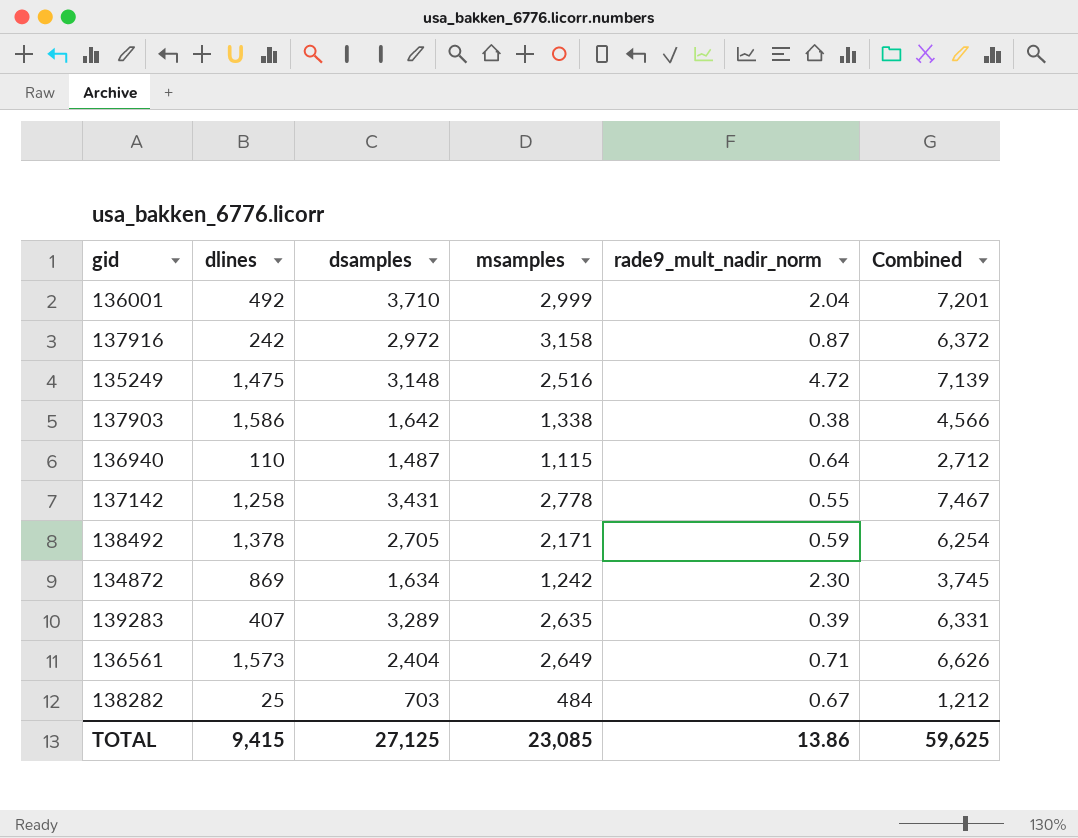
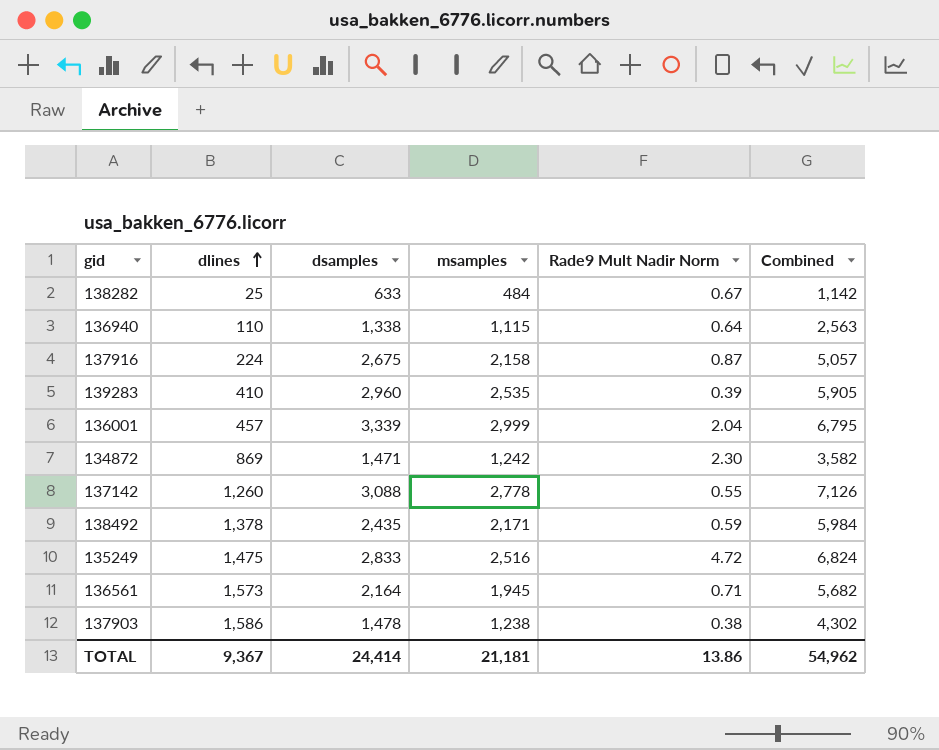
row order: none -> dlines ascending
column name: rade9_mult_nadir_norm -> Rade9 Mult Nadir Norm
138282 | dsamples: 703 -> 633
138282 | Combined: 1,212 -> 1,142
136940 | dsamples: 1,487 -> 1,338
136940 | Combined: 2,712 -> 2,563
137916 | dlines: 242 -> 224
137916 | dsamples: 2,972 -> 2,675
137916 | msamples: 3,158 -> 2,158
137916 | Combined: 6,372 -> 5,057
139283 | dlines: 407 -> 410
139283 | dsamples: 3,289 -> 2,960
139283 | msamples: 2,635 -> 2,535
139283 | Combined: 6,331 -> 5,905
136001 | dlines: 492 -> 457
136001 | dsamples: 3,710 -> 3,339
136001 | Combined: 7,201 -> 6,795
134872 | dsamples: 1,634 -> 1,471
134872 | Combined: 3,745 -> 3,582
137142 | dlines: 1,258 -> 1,260
137142 | dsamples: 3,431 -> 3,088
137142 | Combined: 7,467 -> 7,126
138492 | dsamples: 2,705 -> 2,435
138492 | Combined: 6,254 -> 5,984
135249 | dsamples: 3,148 -> 2,833
135249 | Combined: 7,139 -> 6,824
136561 | dsamples: 2,404 -> 2,164
136561 | msamples: 2,649 -> 1,945
136561 | Combined: 6,626 -> 5,682
137903 | dsamples: 1,642 -> 1,478
137903 | msamples: 1,338 -> 1,238
137903 | Combined: 4,566 -> 4,302
TOTAL | dlines: 9,415 -> 9,367
TOTAL | dsamples: 27,125 -> 24,414
TOTAL | msamples: 23,085 -> 21,181
TOTAL | Combined: 59,625 -> 54,962

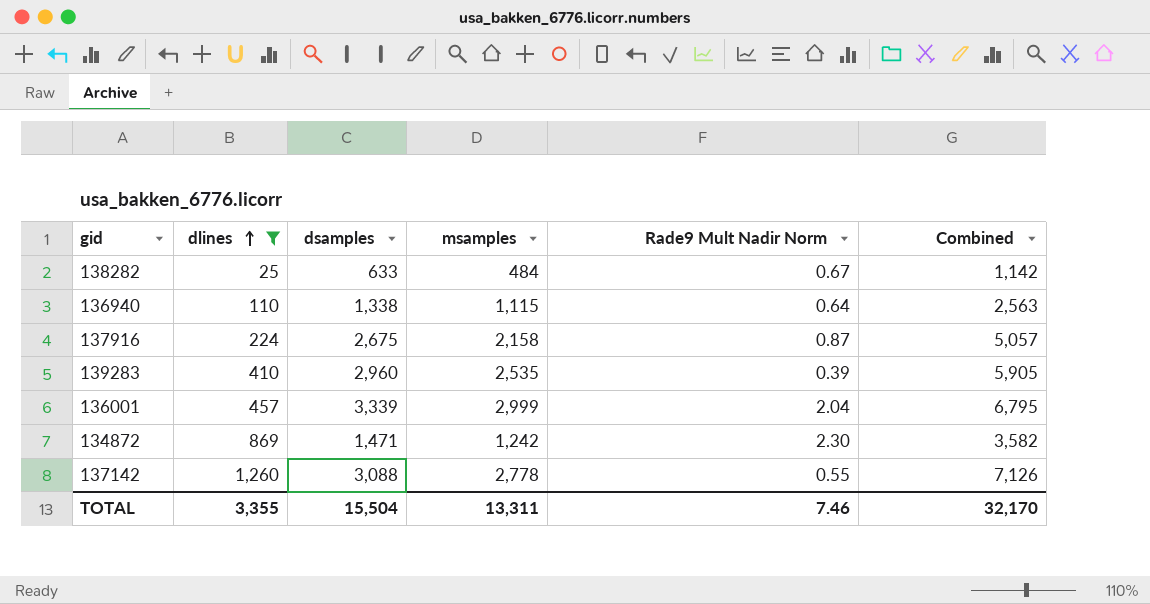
filter: none -> dlines <= 1,260
TOTAL | dlines: 9,367 -> 3,355
TOTAL | dsamples: 24,414 -> 15,504
TOTAL | msamples: 21,181 -> 13,311
TOTAL | Rade9 Mult Nadir Norm: 13.86 -> 7.46
TOTAL | Combined: 54,962 -> 32,170

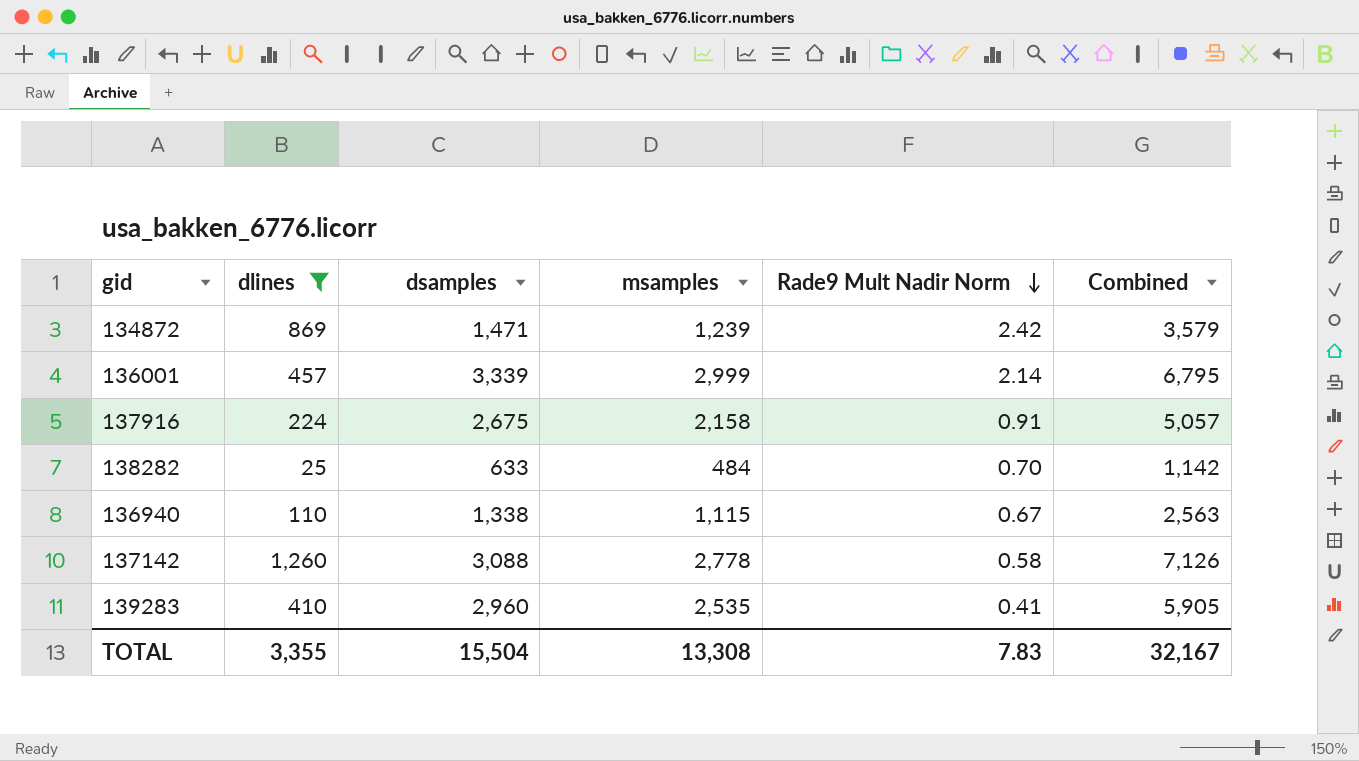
row order: dlines ascending -> Rade9 Mult Nadir Norm descending
134872 | msamples: 1,242 -> 1,239
134872 | Rade9 Mult Nadir Norm: 2.30 -> 2.42
134872 | Combined: 3,582 -> 3,579
136001 | Rade9 Mult Nadir Norm: 2.04 -> 2.14
137916 | Rade9 Mult Nadir Norm: 0.87 -> 0.91
138282 | Rade9 Mult Nadir Norm: 0.67 -> 0.70
136940 | Rade9 Mult Nadir Norm: 0.64 -> 0.67
137142 | Rade9 Mult Nadir Norm: 0.55 -> 0.58
139283 | Rade9 Mult Nadir Norm: 0.39 -> 0.41
TOTAL | msamples: 13,311 -> 13,308
TOTAL | Rade9 Mult Nadir Norm: 7.46 -> 7.83
TOTAL | Combined: 32,170 -> 32,167

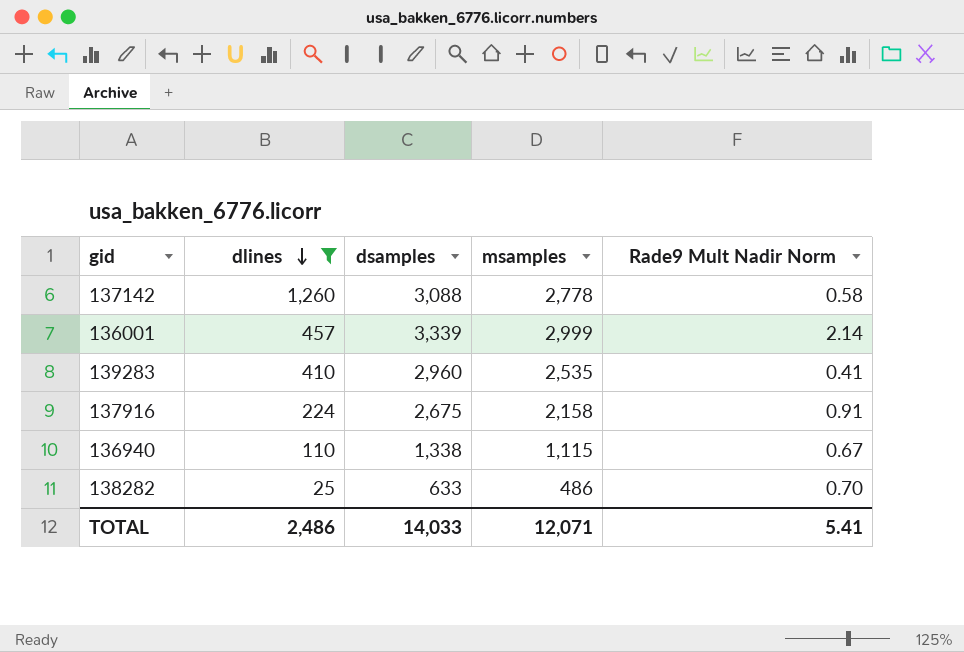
row order: Rade9 Mult Nadir Norm descending -> dlines descending
column Combined | formula: [dlines] + [dsamples] + [msamples] -> none
row 134872: 869 | 1,471 | 1,239 | 2.42 | 3,579 -> none
138282 | msamples: 484 -> 486
TOTAL | dlines: 3,355 -> 2,486
TOTAL | dsamples: 15,504 -> 14,033
TOTAL | msamples: 13,308 -> 12,071
TOTAL | Rade9 Mult Nadir Norm: 7.83 -> 5.41

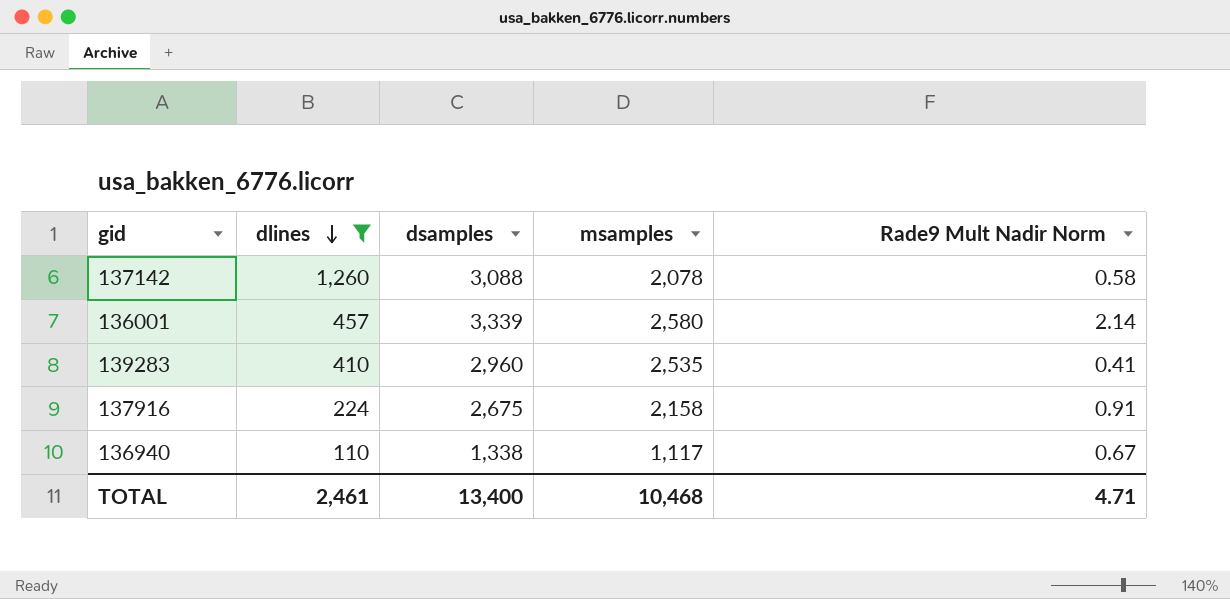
row 138282: 25 | 633 | 486 | 0.70 -> none
137142 | msamples: 2,778 -> 2,078
136001 | msamples: 2,999 -> 2,580
136940 | msamples: 1,115 -> 1,117
TOTAL | dlines: 2,486 -> 2,461
TOTAL | dsamples: 14,033 -> 13,400
TOTAL | msamples: 12,071 -> 10,468
TOTAL | Rade9 Mult Nadir Norm: 5.41 -> 4.71

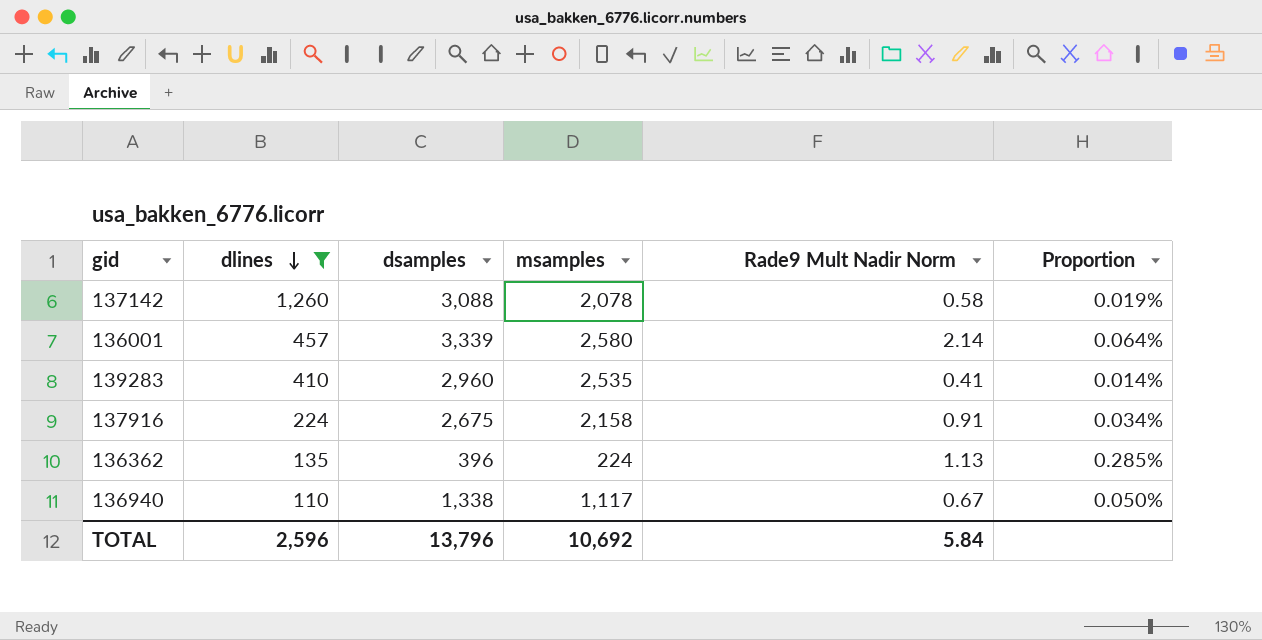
column Proportion | formula: none -> [Rade9 Mult Nadir Norm] / [dsamples]
row 136362: none -> 135 | 396 | 224 | 1.13 | 0.285%
TOTAL | dlines: 2,461 -> 2,596
TOTAL | dsamples: 13,400 -> 13,796
TOTAL | msamples: 10,468 -> 10,692
TOTAL | Rade9 Mult Nadir Norm: 4.71 -> 5.84

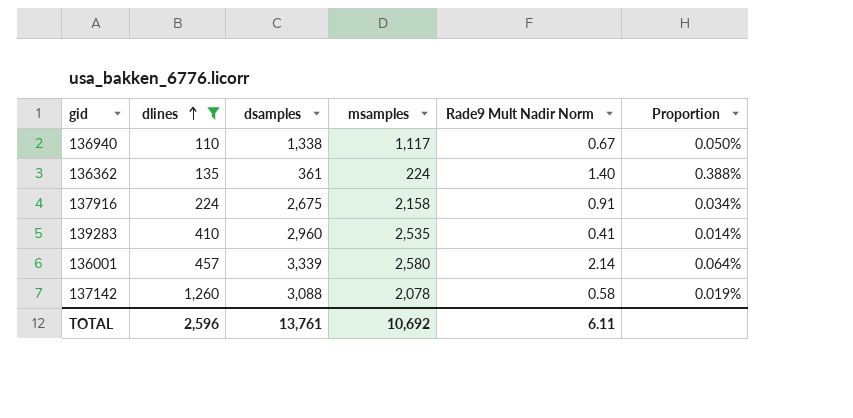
row order: dlines descending -> dlines ascending
136362 | dsamples: 396 -> 361
136362 | Rade9 Mult Nadir Norm: 1.13 -> 1.40
136362 | Proportion: 0.285% -> 0.388%
TOTAL | dsamples: 13,796 -> 13,761
TOTAL | Rade9 Mult Nadir Norm: 5.84 -> 6.11

